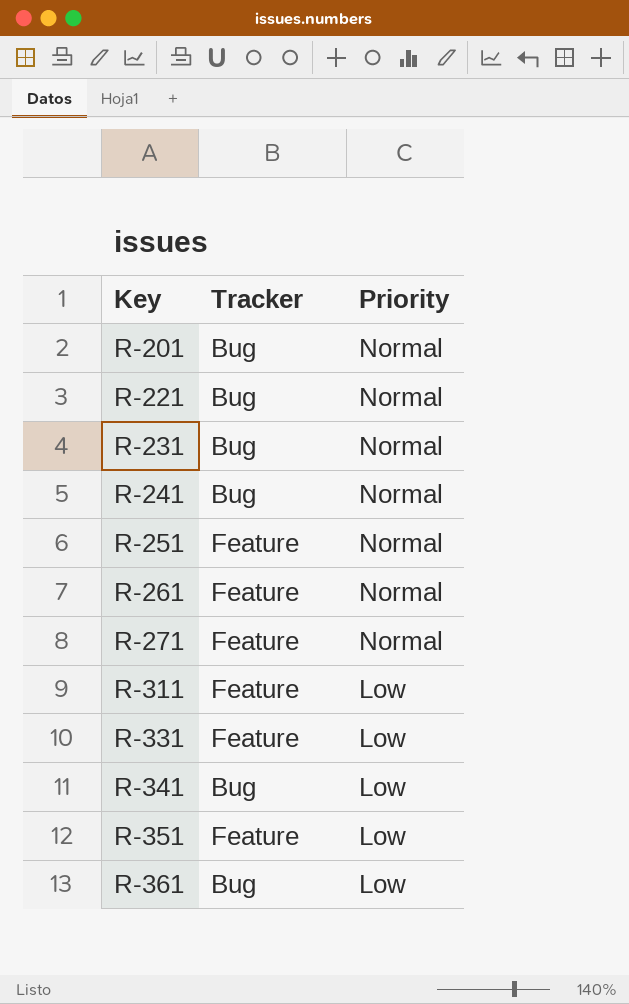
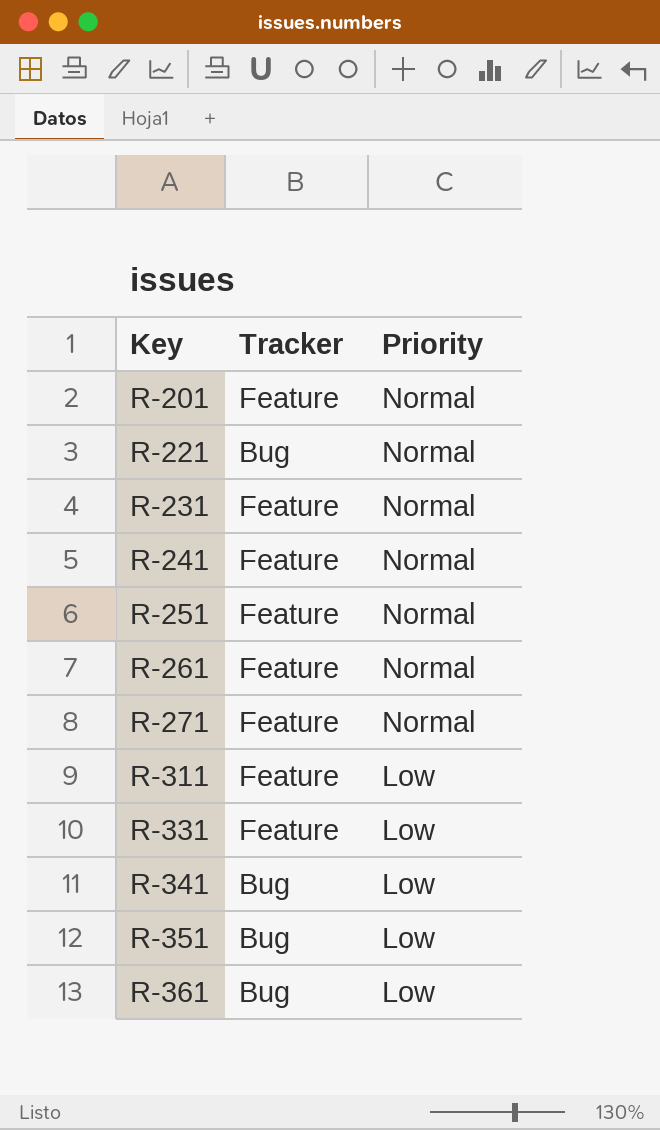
R-201 | Tracker: Bug -> Feature
R-231 | Tracker: Bug -> Feature
R-241 | Tracker: Bug -> Feature
R-351 | Tracker: Feature -> Bug

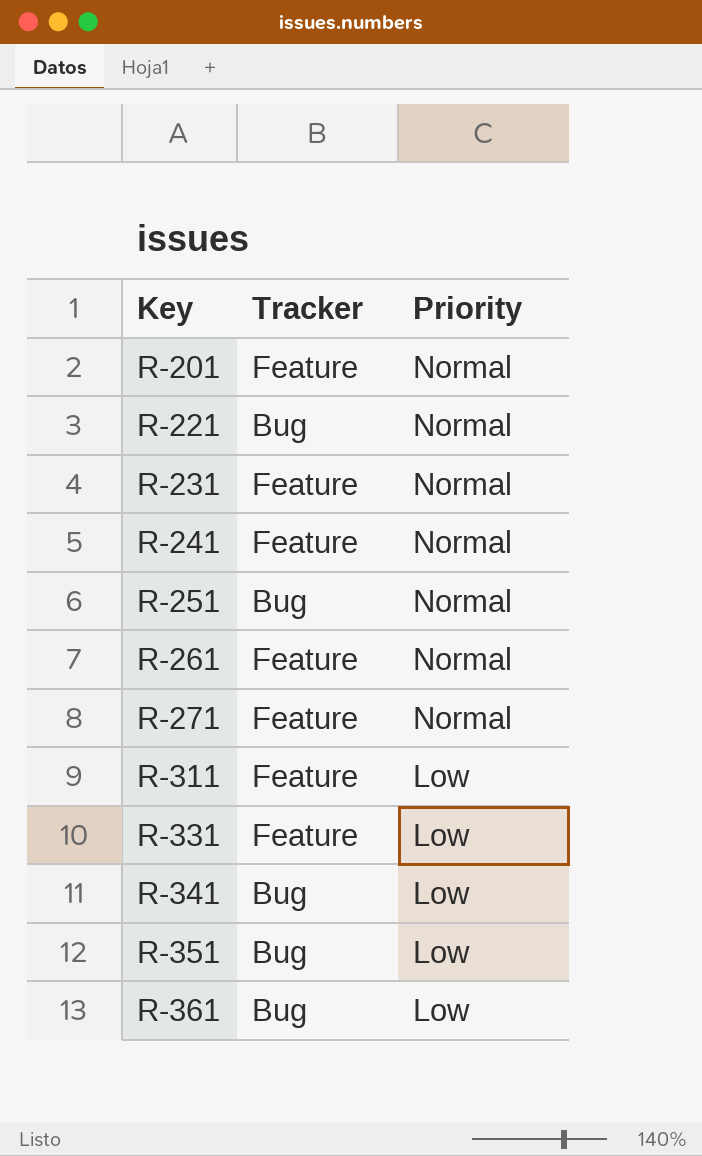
R-251 | Tracker: Feature -> Bug

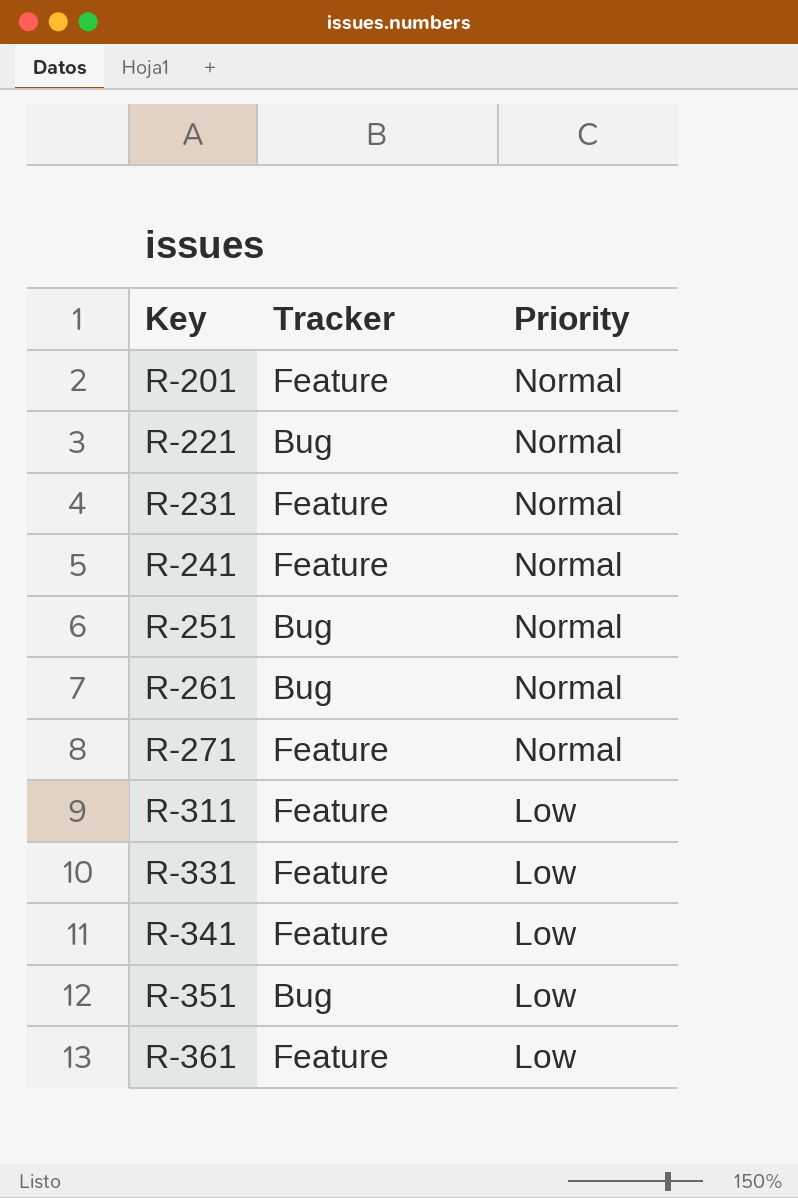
R-261 | Tracker: Feature -> Bug
R-341 | Tracker: Bug -> Feature
R-361 | Tracker: Bug -> Feature

